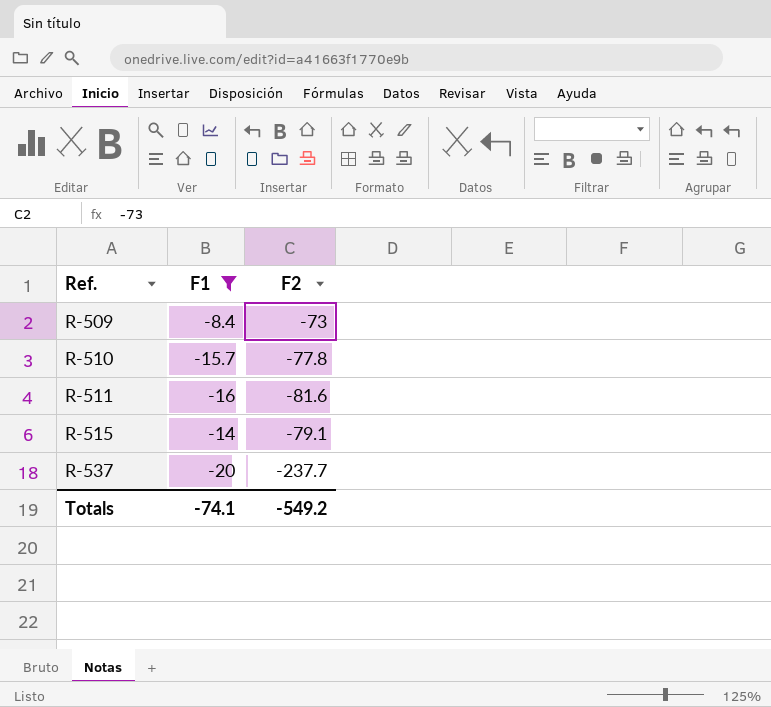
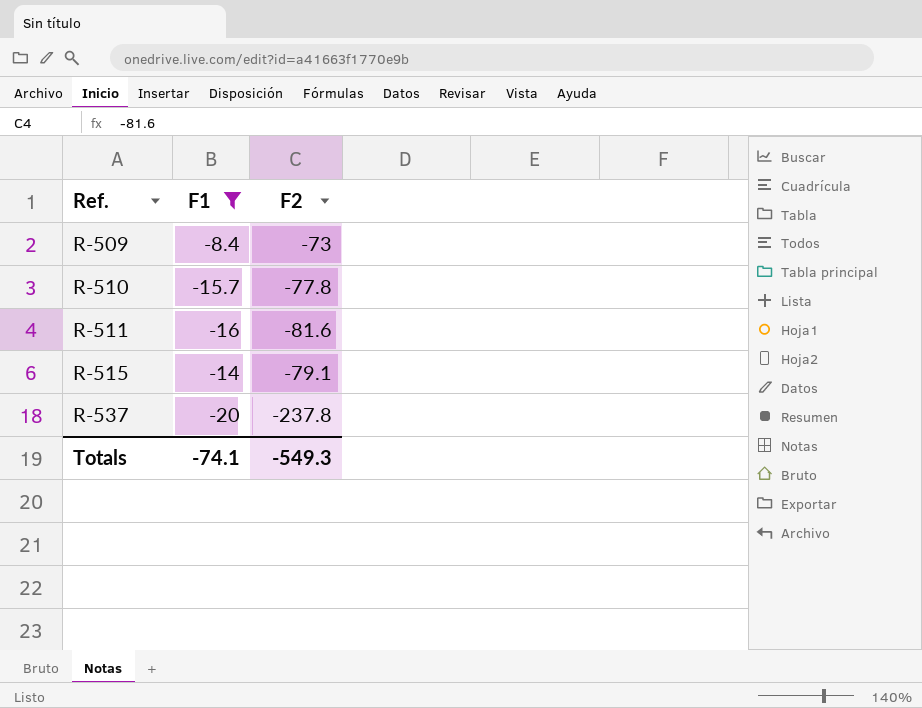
R-537 | F2: -237.7 -> -237.8
Totals | F2: -549.2 -> -549.3

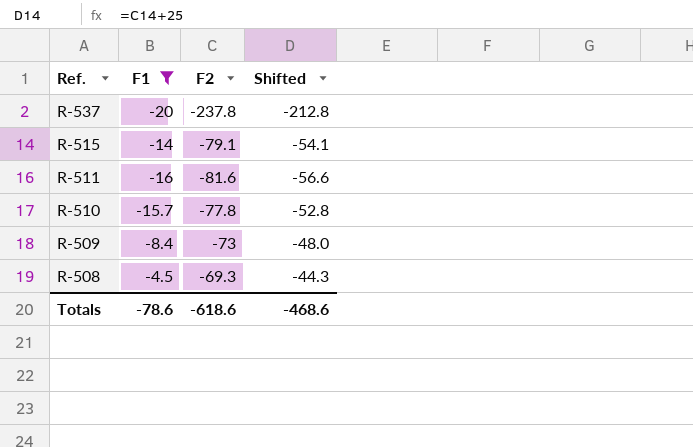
row order: Ref. ascending -> Ref. descending
column Shifted | formula: none -> [F2] + 25
row R-508: none -> -4.5 | -69.3 | -44.3
Totals | F1: -74.1 -> -78.6
Totals | F2: -549.3 -> -618.6

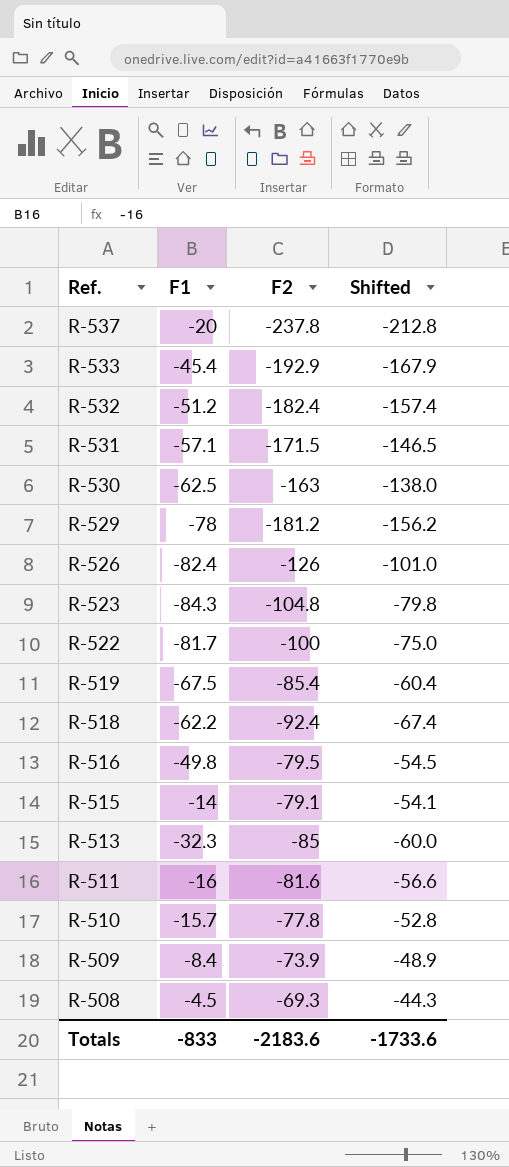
filter: F1 >= -20 -> none
R-509 | F2: -73 -> -73.9
R-509 | Shifted: -48.0 -> -48.9
Totals | F1: -78.6 -> -833
Totals | F2: -618.6 -> -2183.6
Totals | Shifted: -468.6 -> -1733.6

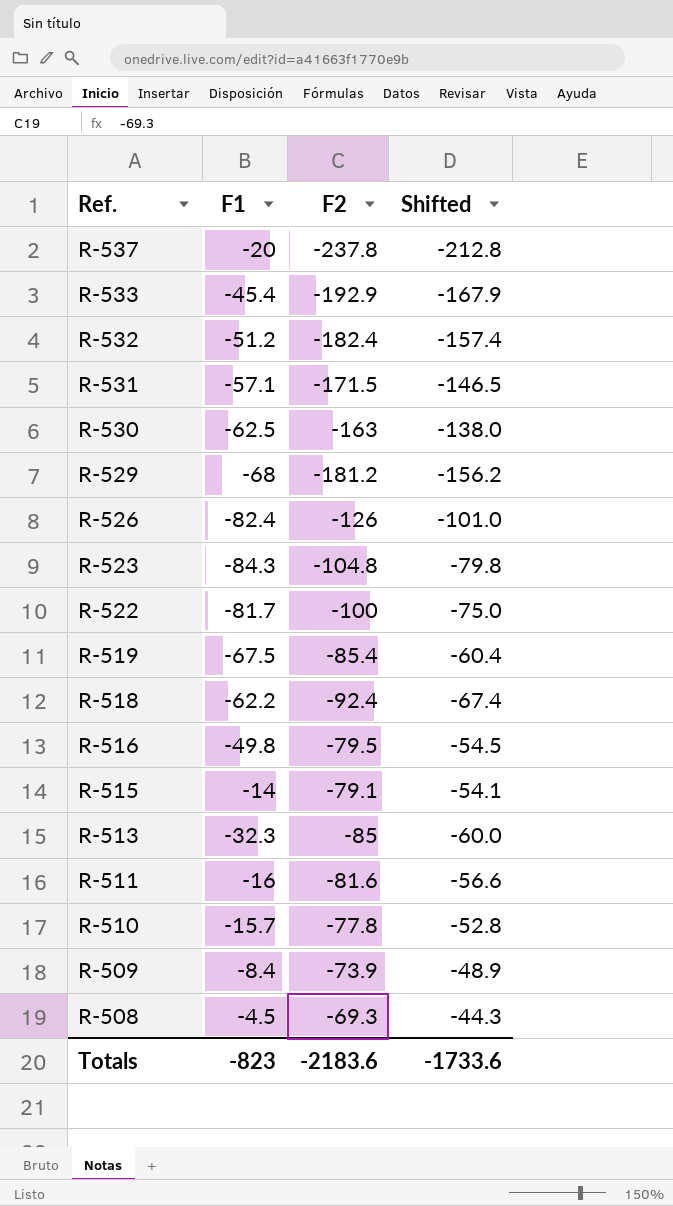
R-529 | F1: -78 -> -68
Totals | F1: -833 -> -823

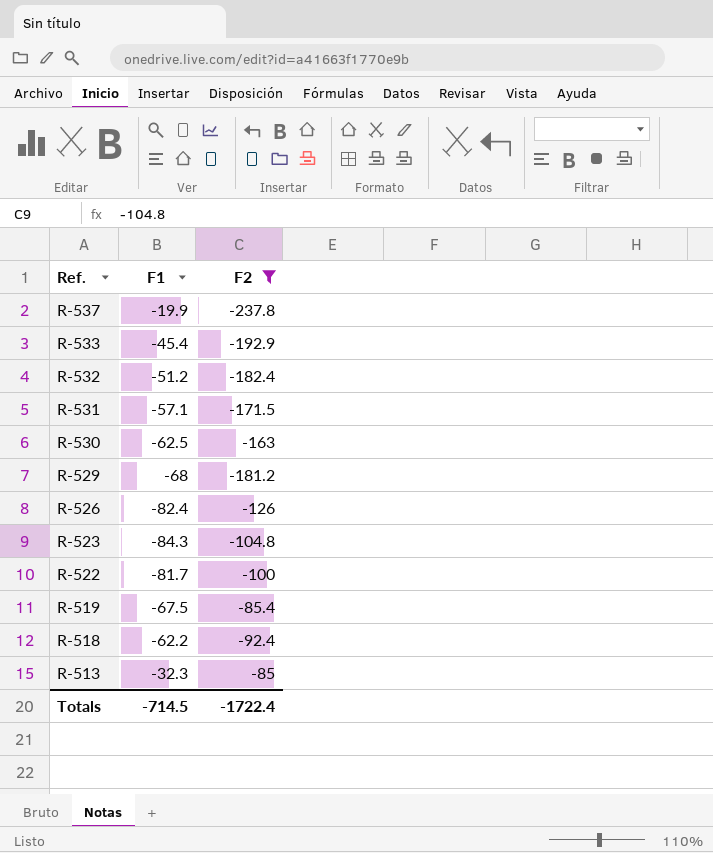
filter: none -> F2 <= -85
column Shifted | formula: [F2] + 25 -> none
R-537 | F1: -20 -> -19.9
Totals | F1: -823 -> -714.5
Totals | F2: -2183.6 -> -1722.4

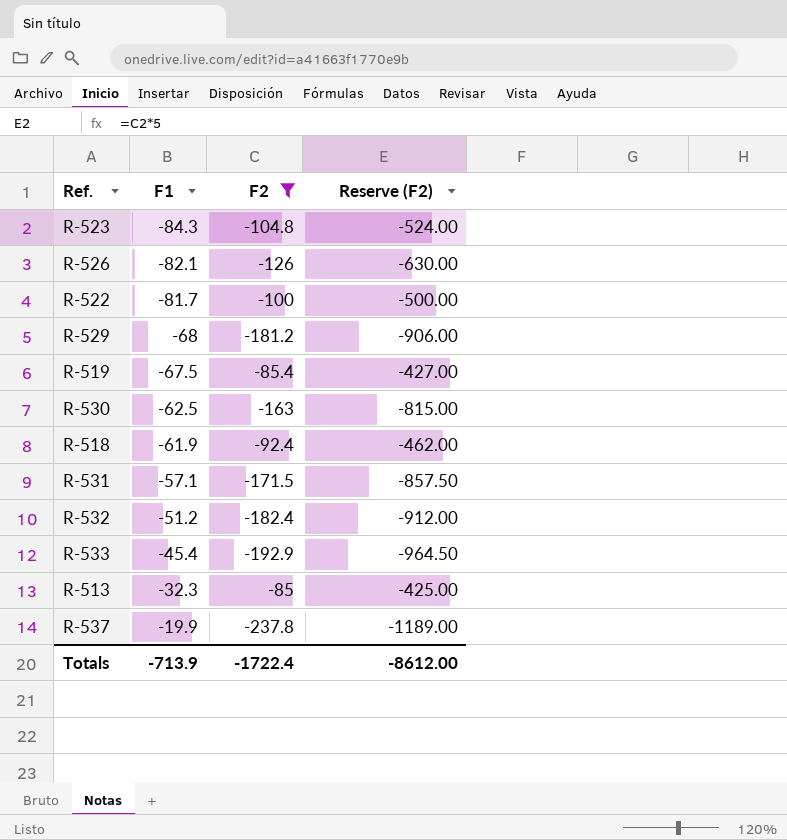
row order: Ref. descending -> F1 ascending
column Reserve (F2) | formula: none -> [F2] * 5
R-526 | F1: -82.4 -> -82.1
R-518 | F1: -62.2 -> -61.9
Totals | F1: -714.5 -> -713.9

